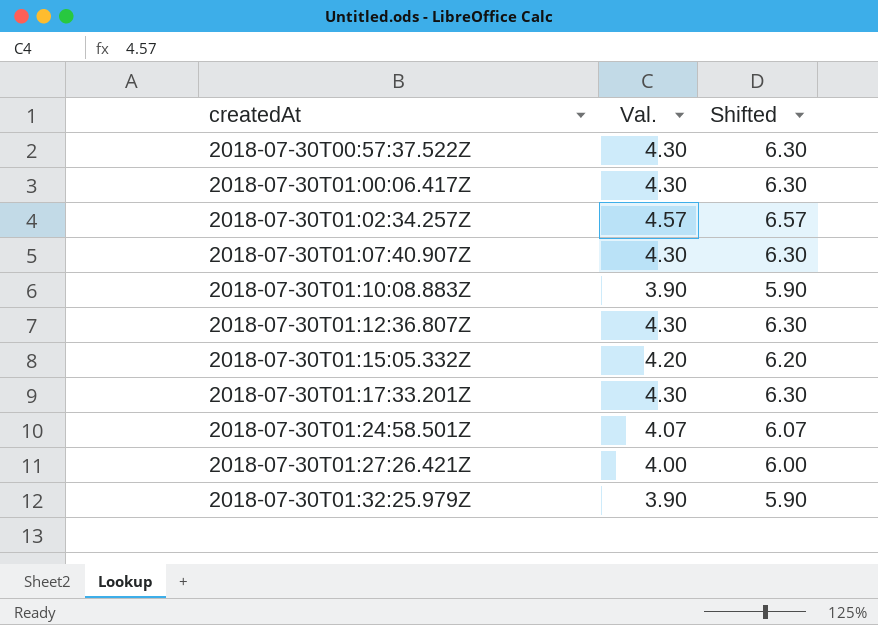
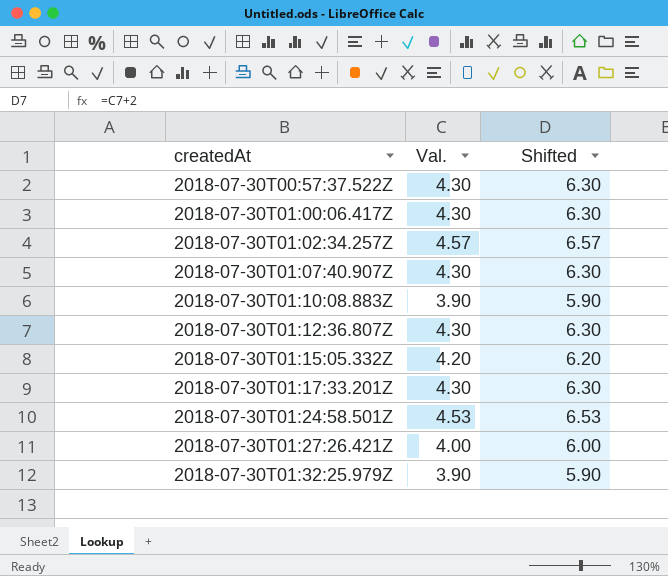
2018-07-30T01:24:58.501Z | Val.: 4.07 -> 4.53
2018-07-30T01:24:58.501Z | Shifted: 6.07 -> 6.53

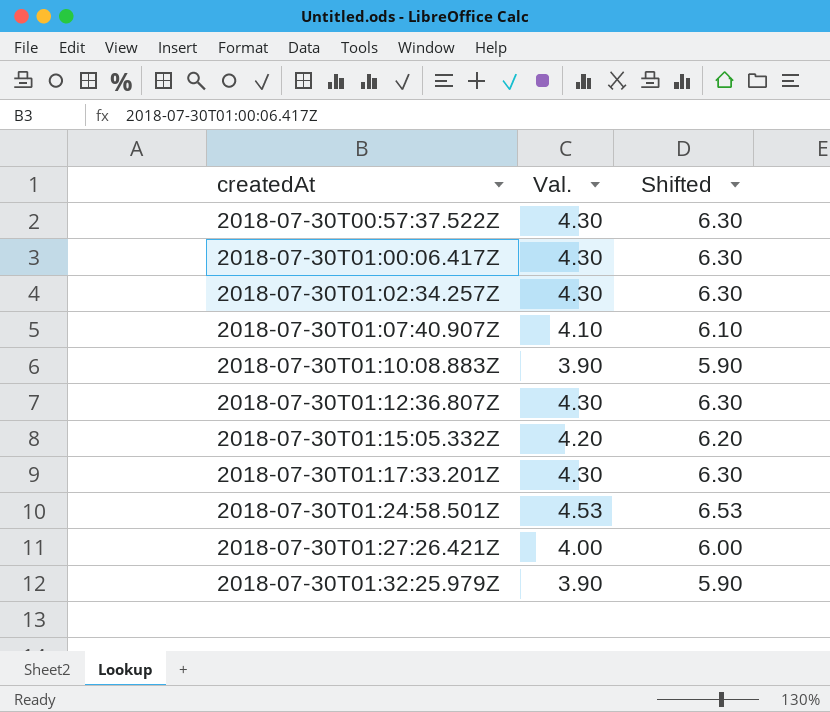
2018-07-30T01:02:34.257Z | Val.: 4.57 -> 4.30
2018-07-30T01:02:34.257Z | Shifted: 6.57 -> 6.30
2018-07-30T01:07:40.907Z | Val.: 4.30 -> 4.10
2018-07-30T01:07:40.907Z | Shifted: 6.30 -> 6.10

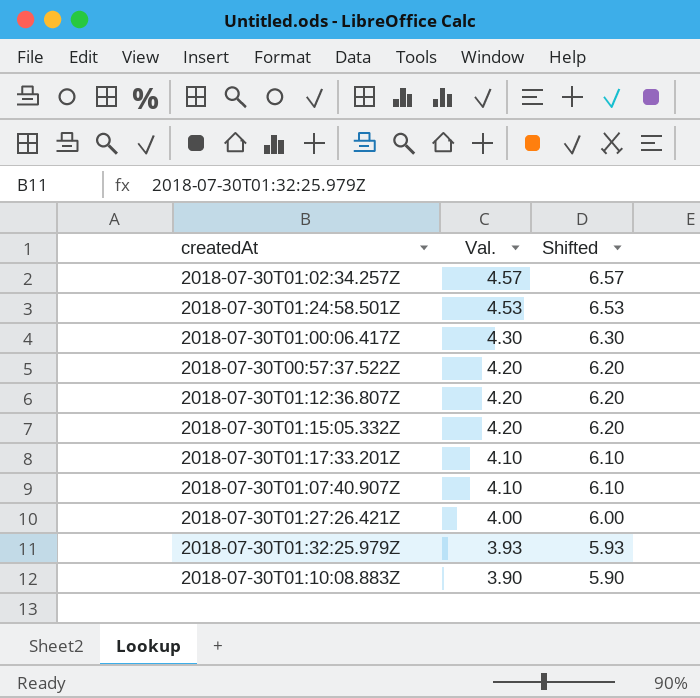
row order: createdAt ascending -> Val. descending
2018-07-30T01:02:34.257Z | Val.: 4.30 -> 4.57
2018-07-30T01:02:34.257Z | Shifted: 6.30 -> 6.57
2018-07-30T00:57:37.522Z | Val.: 4.30 -> 4.20
2018-07-30T00:57:37.522Z | Shifted: 6.30 -> 6.20
2018-07-30T01:12:36.807Z | Val.: 4.30 -> 4.20
2018-07-30T01:12:36.807Z | Shifted: 6.30 -> 6.20
2018-07-30T01:17:33.201Z | Val.: 4.30 -> 4.10
2018-07-30T01:17:33.201Z | Shifted: 6.30 -> 6.10
2018-07-30T01:32:25.979Z | Val.: 3.90 -> 3.93
2018-07-30T01:32:25.979Z | Shifted: 5.90 -> 5.93

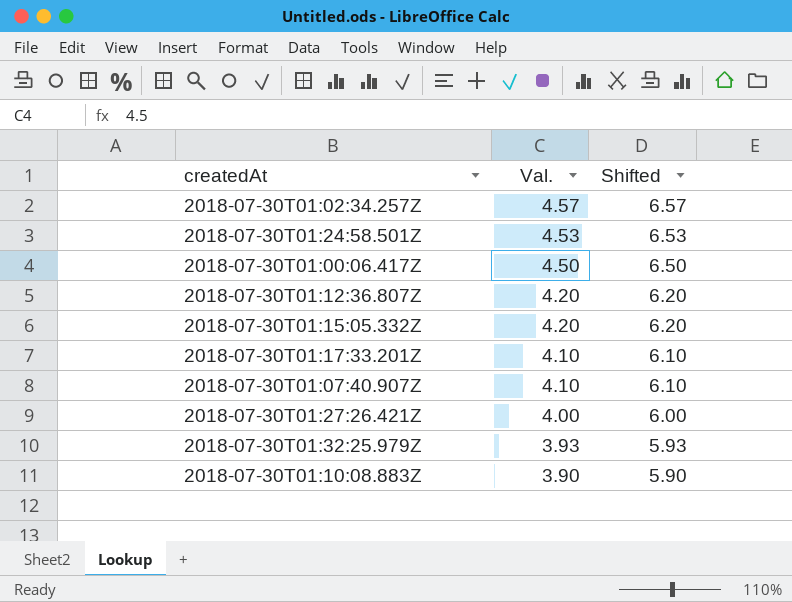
row 2018-07-30T00:57:37.522Z: 4.20 | 6.20 -> none
2018-07-30T01:00:06.417Z | Val.: 4.30 -> 4.50
2018-07-30T01:00:06.417Z | Shifted: 6.30 -> 6.50

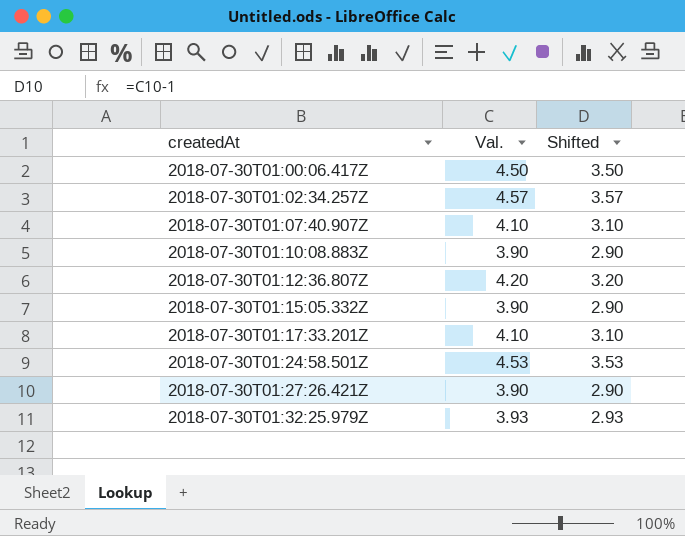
row order: Val. descending -> createdAt ascending
column Shifted | formula: [Val.] + 2 -> [Val.] - 1
2018-07-30T01:15:05.332Z | Val.: 4.20 -> 3.90
2018-07-30T01:27:26.421Z | Val.: 4.00 -> 3.90

